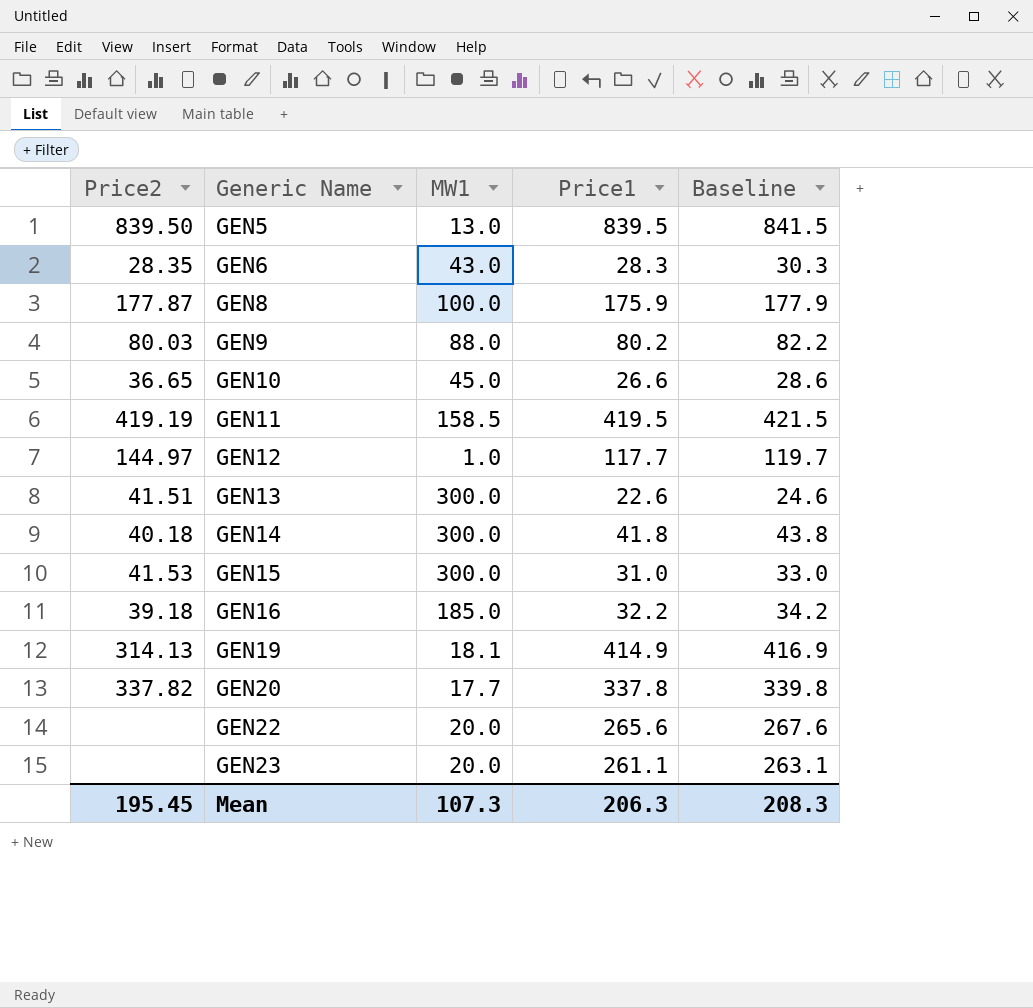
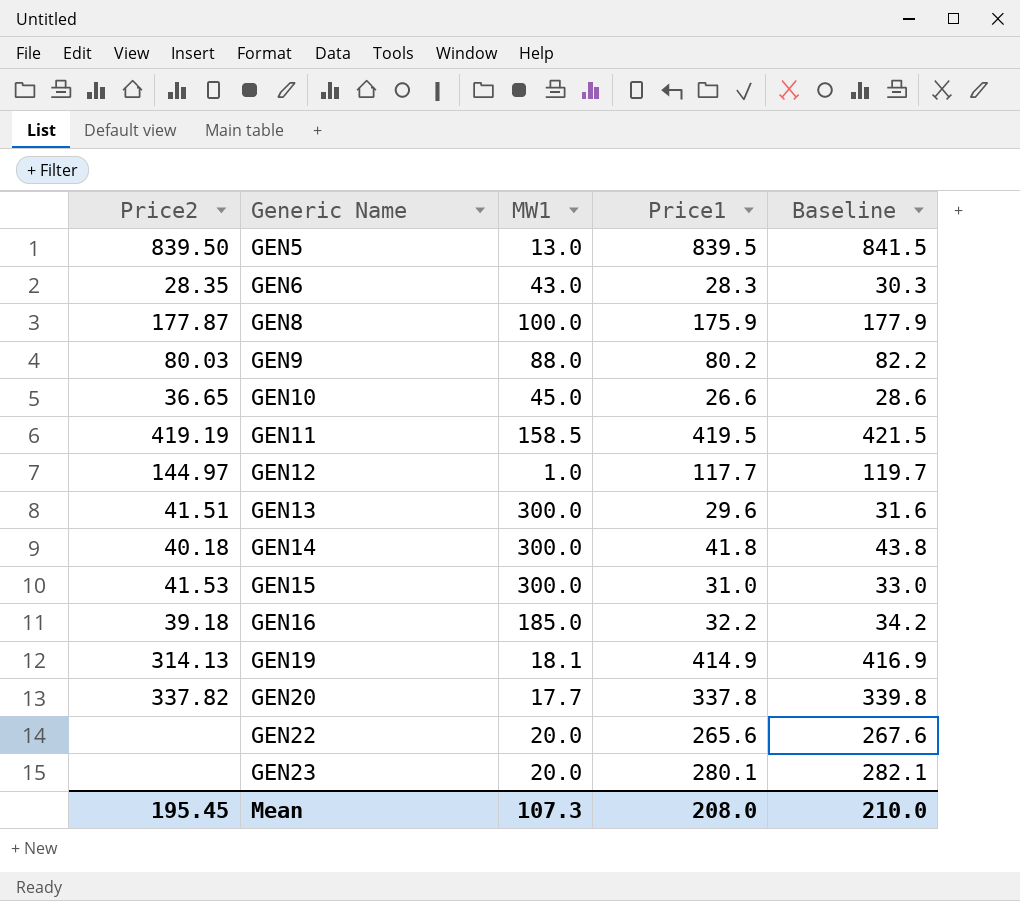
GEN13 | Price1: 22.6 -> 29.6
GEN13 | Baseline: 24.6 -> 31.6
GEN23 | Price1: 261.1 -> 280.1
GEN23 | Baseline: 263.1 -> 282.1
Mean | Price1: 206.3 -> 208.0
Mean | Baseline: 208.3 -> 210.0

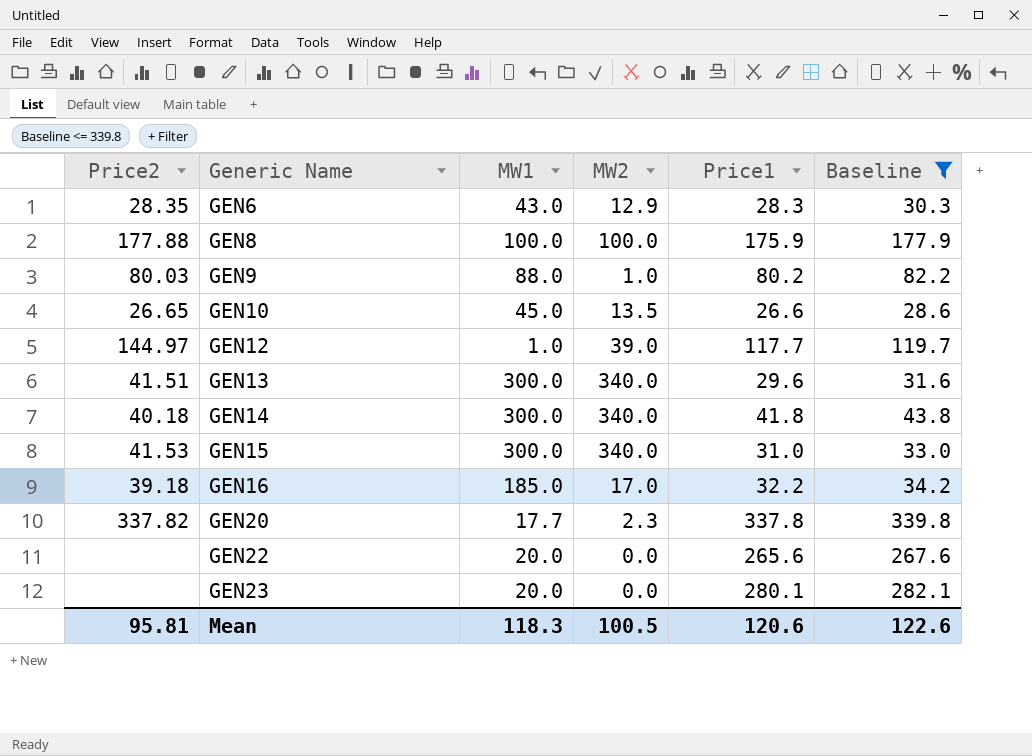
filter: none -> Baseline <= 339.8
column MW2 | position: none -> 4
GEN8 | Price2: 177.87 -> 177.88
GEN10 | Price2: 36.65 -> 26.65
Mean | Price2: 195.45 -> 95.81
Mean | MW1: 107.3 -> 118.3
Mean | Price1: 208.0 -> 120.6
Mean | Baseline: 210.0 -> 122.6

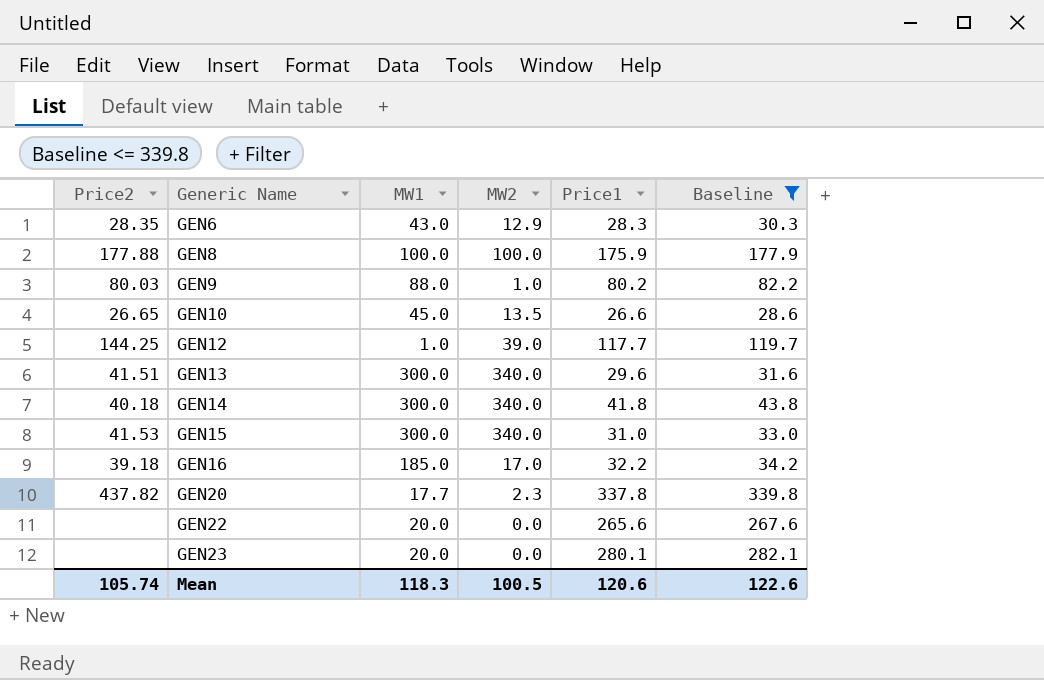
GEN12 | Price2: 144.97 -> 144.25
GEN20 | Price2: 337.82 -> 437.82
Mean | Price2: 95.81 -> 105.74

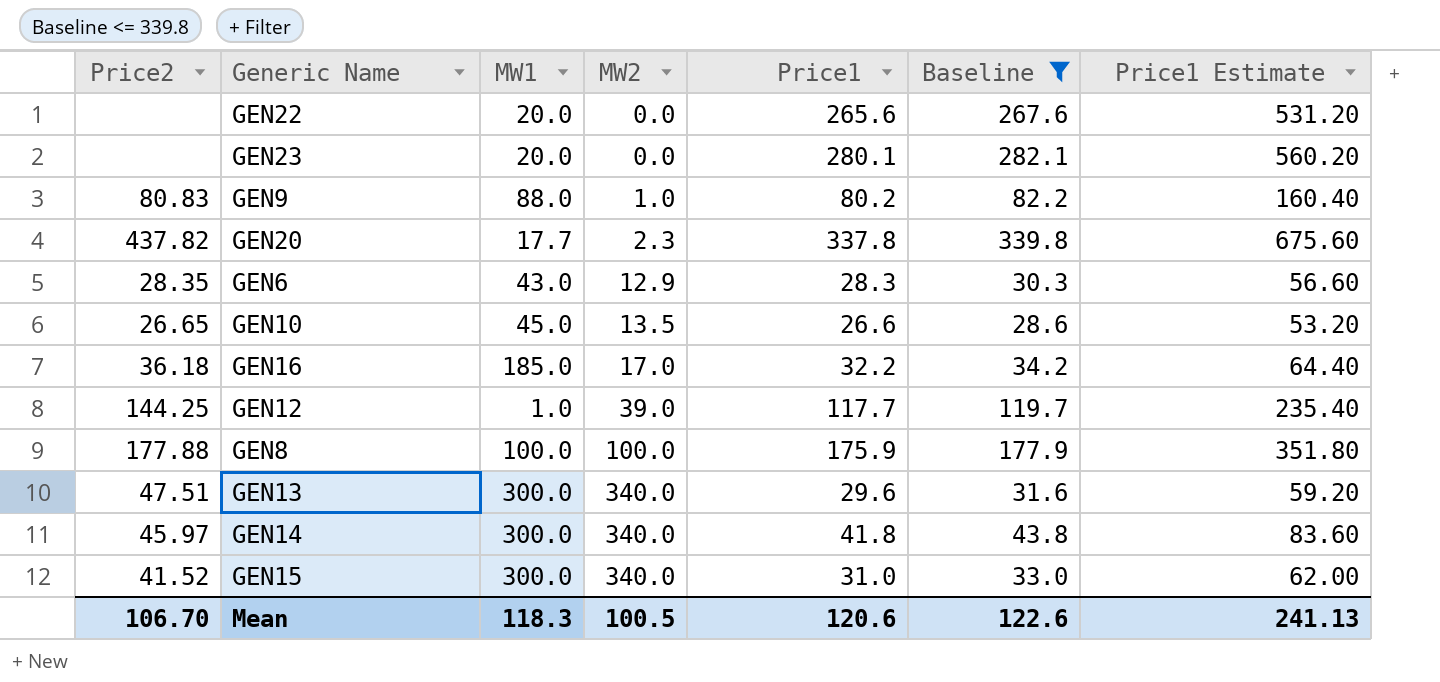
row order: Generic Name ascending -> MW2 ascending
column Price1 Estimate | formula: none -> [Price1] * 2
GEN9 | Price2: 80.03 -> 80.83
GEN16 | Price2: 39.18 -> 36.18
GEN13 | Price2: 41.51 -> 47.51
GEN14 | Price2: 40.18 -> 45.97
GEN15 | Price2: 41.53 -> 41.52
Mean | Price2: 105.74 -> 106.70

